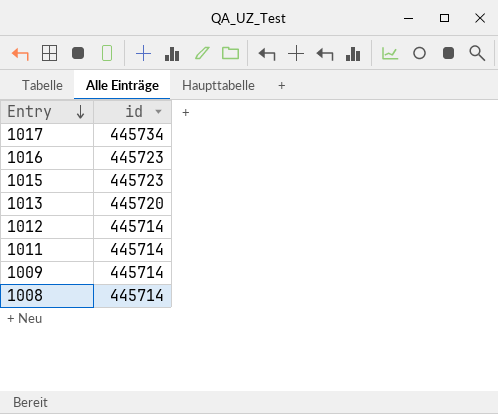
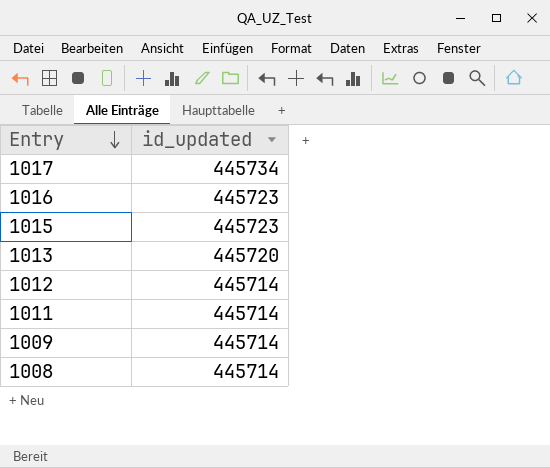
column name: id -> id_updated

